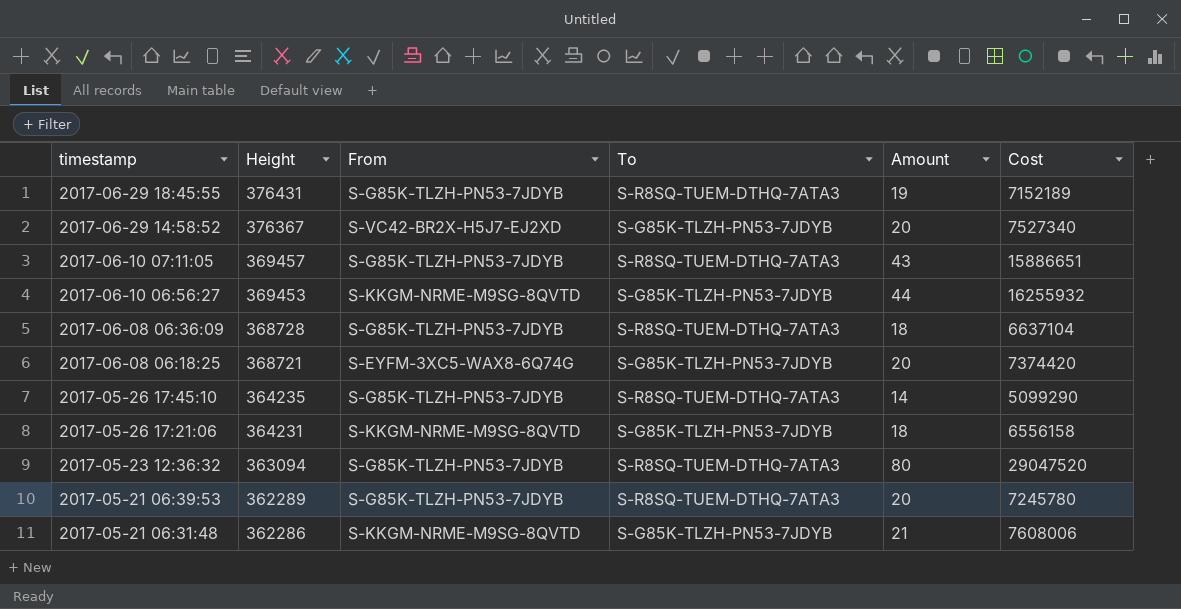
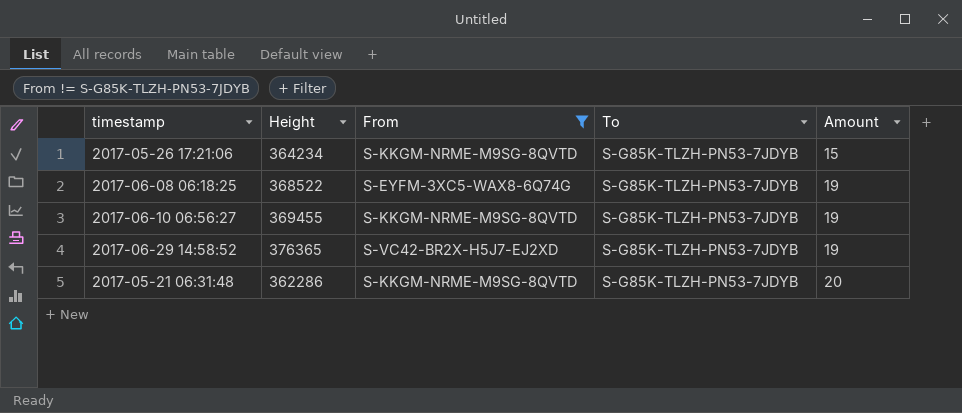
filter: none -> From != S-G85K-TLZH-PN53-7JDYB
row order: timestamp descending -> Amount ascending
column Cost | formula: [Height] * [Amount] -> none
2017-05-26 17:21:06 | Height: 364231 -> 364234
2017-05-26 17:21:06 | Amount: 18 -> 15
2017-06-08 06:18:25 | Height: 368721 -> 368522
2017-06-08 06:18:25 | Amount: 20 -> 19
2017-06-10 06:56:27 | Height: 369453 -> 369455
2017-06-10 06:56:27 | Amount: 44 -> 19
2017-06-29 14:58:52 | Height: 376367 -> 376365
2017-06-29 14:58:52 | Amount: 20 -> 19
2017-05-21 06:31:48 | Amount: 21 -> 20

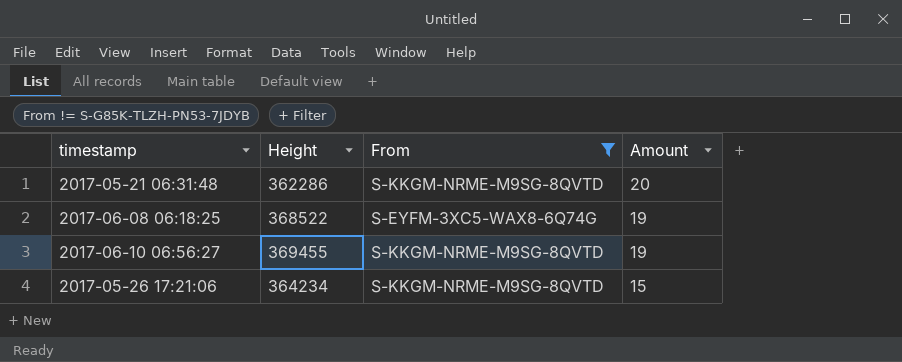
row order: Amount ascending -> Amount descending
column To | position: 4 -> none
row 2017-06-29 14:58:52: 376365 | S-VC42-BR2X-H5J7-EJ2XD | S-G85K-TLZH-PN53-7JDYB | 19 -> none

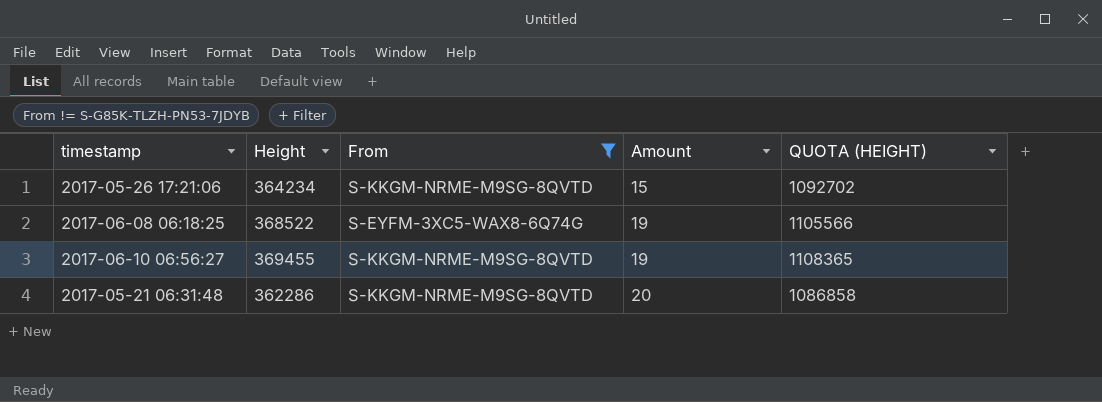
row order: Amount descending -> Amount ascending
column QUOTA (HEIGHT) | formula: none -> [Height] * 3

